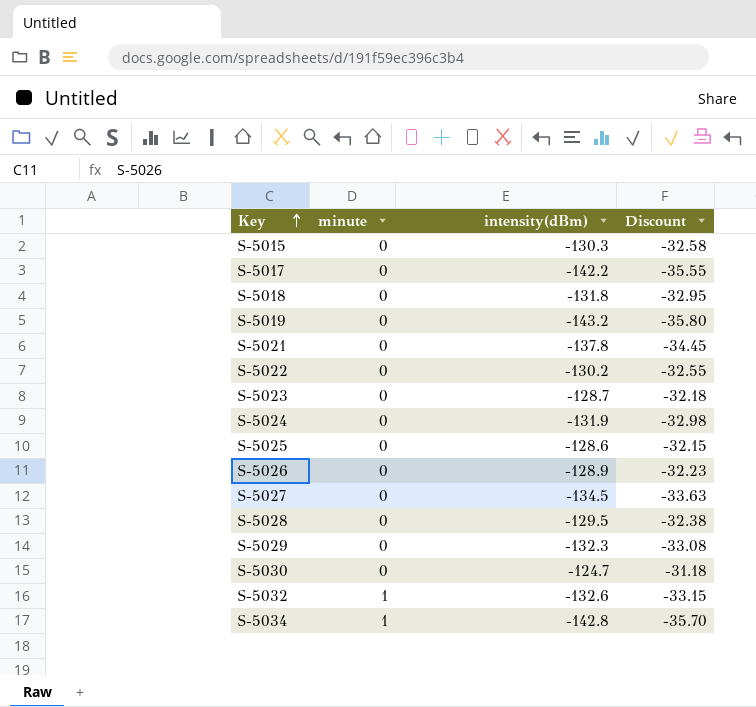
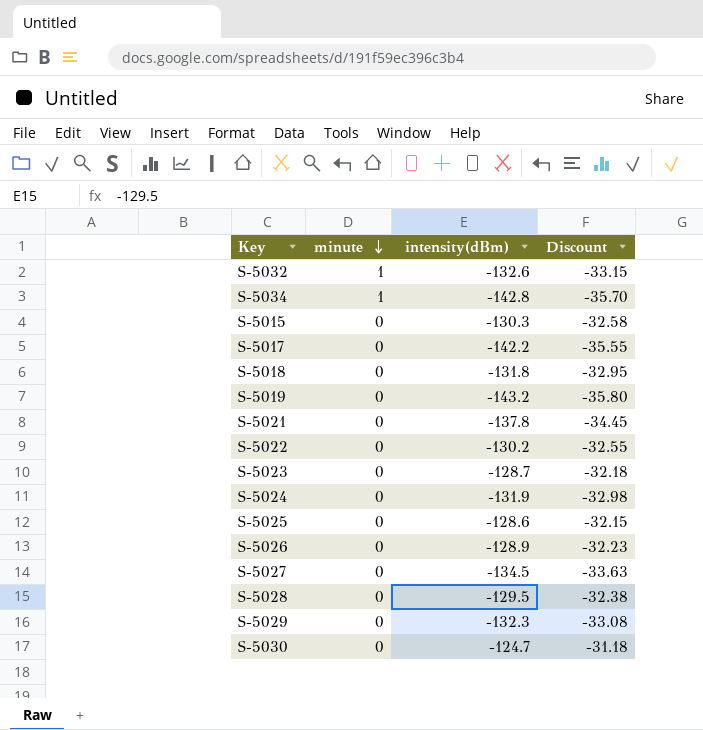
row order: Key ascending -> minute descending

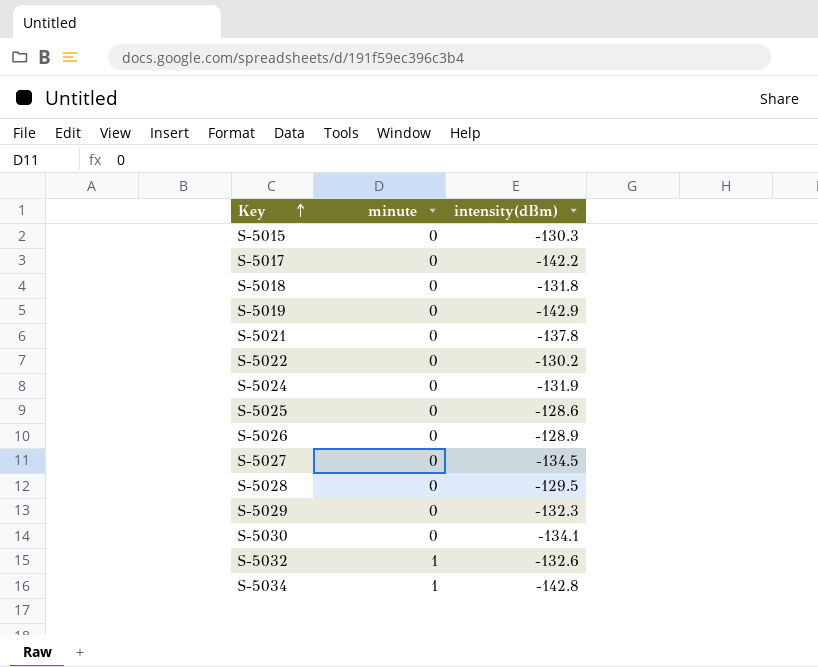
row order: minute descending -> Key ascending
column Discount | formula: [intensity(dBm)] * 0.25 -> none
row S-5023: 0 | -128.7 | -32.18 -> none
S-5019 | intensity(dBm): -143.2 -> -142.9
S-5030 | intensity(dBm): -124.7 -> -134.1

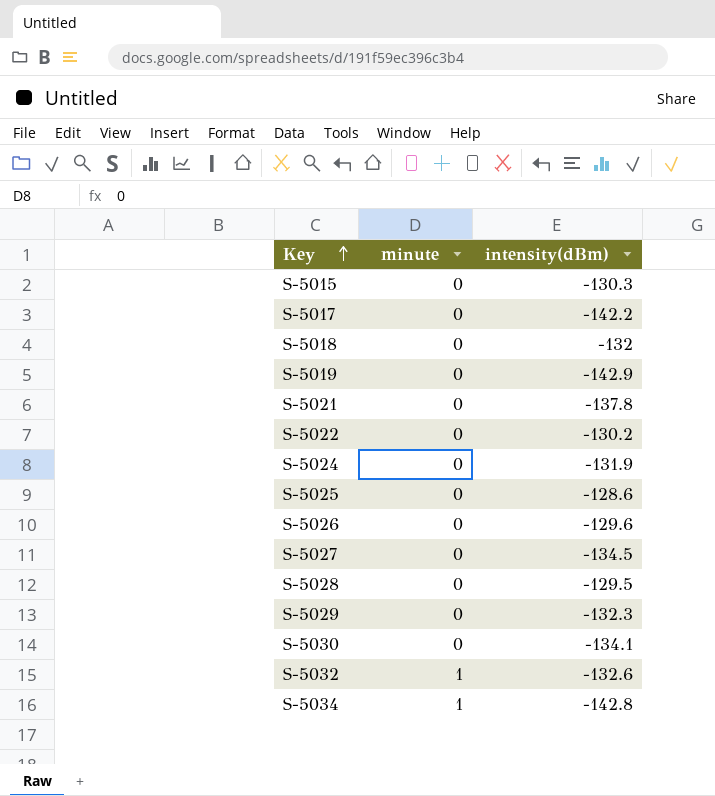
S-5018 | intensity(dBm): -131.8 -> -132
S-5026 | intensity(dBm): -128.9 -> -129.6

